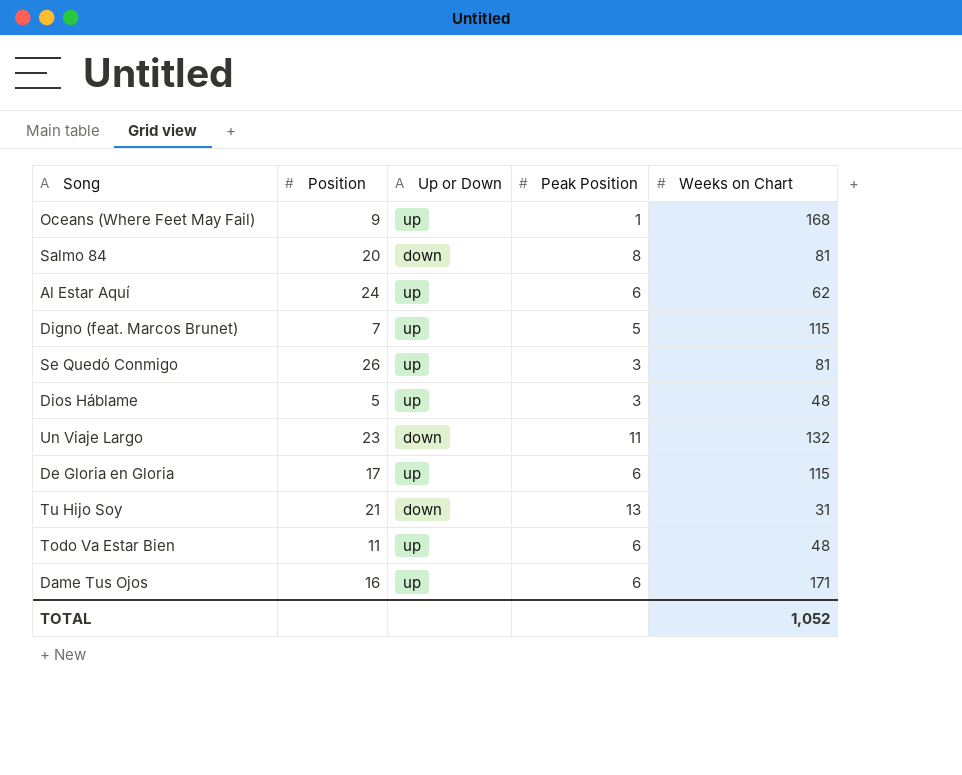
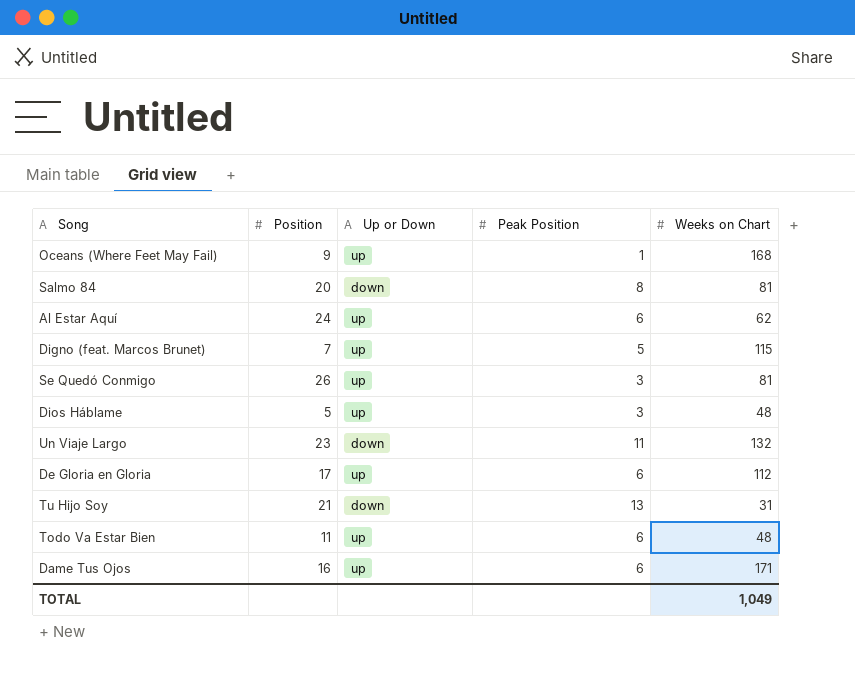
De Gloria en Gloria | Weeks on Chart: 115 -> 112
TOTAL | Weeks on Chart: 1,052 -> 1,049

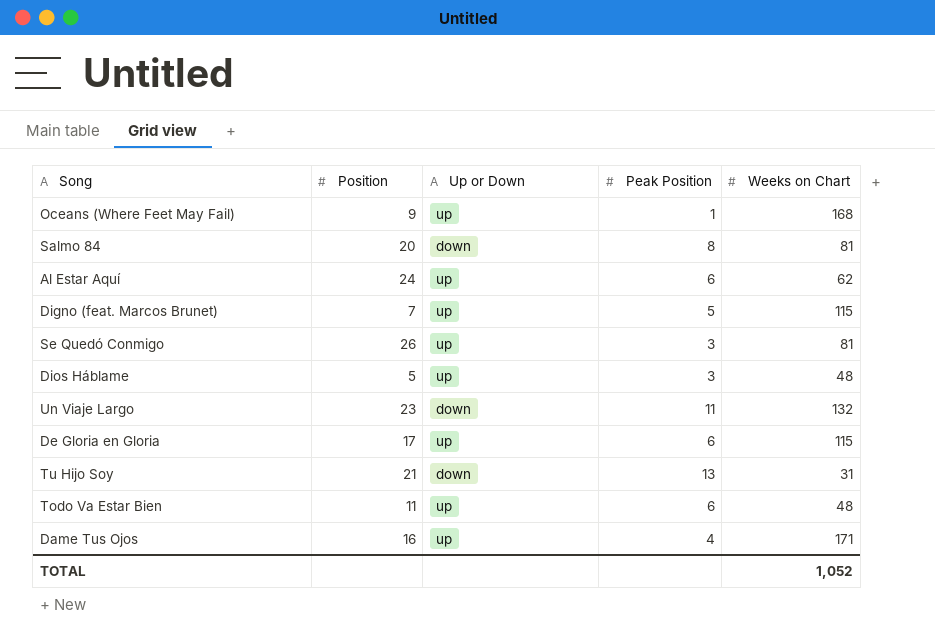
De Gloria en Gloria | Weeks on Chart: 112 -> 115
Dame Tus Ojos | Peak Position: 6 -> 4
TOTAL | Weeks on Chart: 1,049 -> 1,052

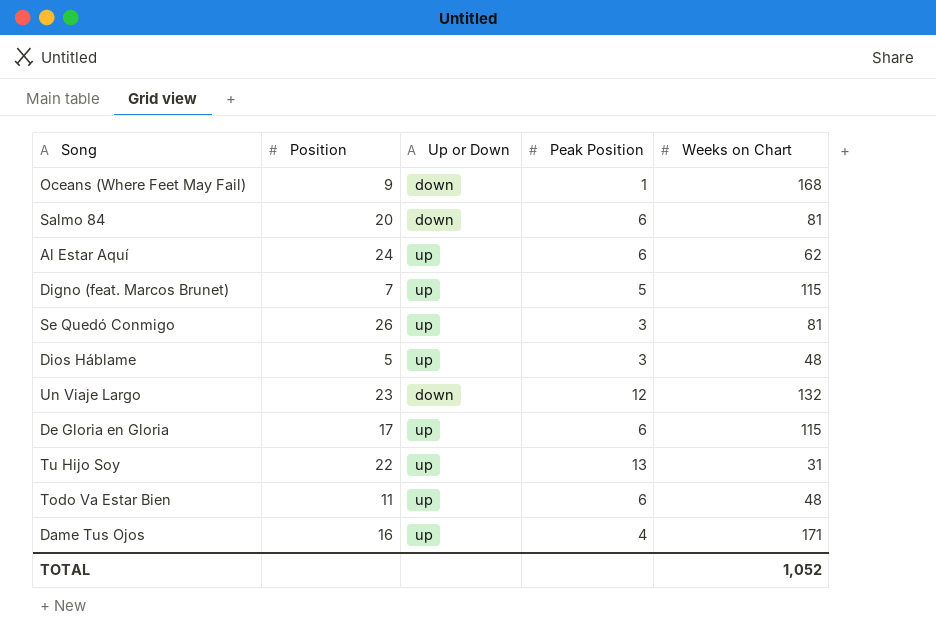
Oceans (Where Feet May Fail) | Up or Down: up -> down
Salmo 84 | Peak Position: 8 -> 6
Un Viaje Largo | Peak Position: 11 -> 12
Tu Hijo Soy | Position: 21 -> 22
Tu Hijo Soy | Up or Down: down -> up

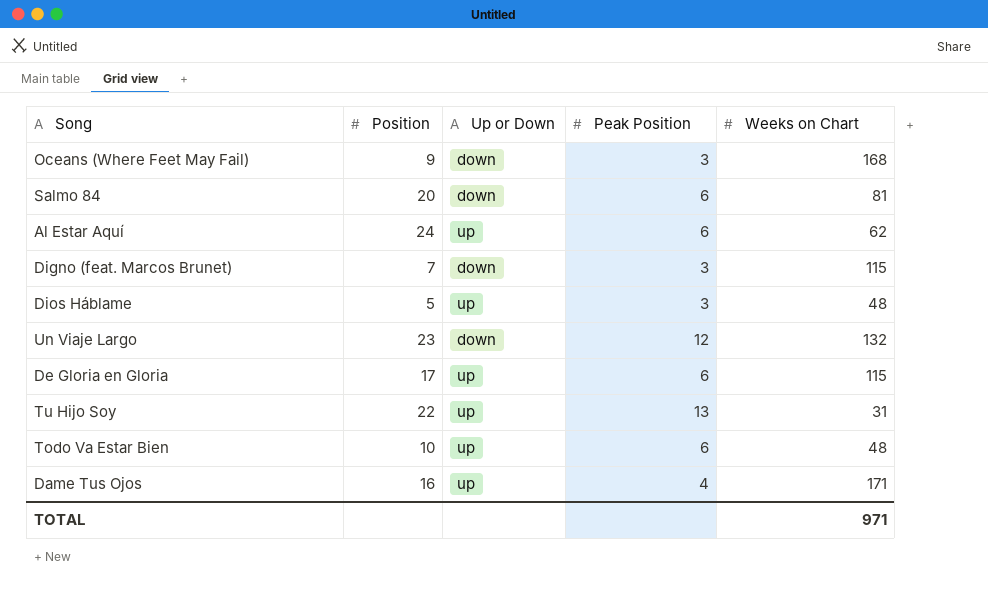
row Se Quedó Conmigo: 26 | up | 3 | 81 -> none
Oceans (Where Feet May Fail) | Peak Position: 1 -> 3
Digno (feat. Marcos Brunet) | Up or Down: up -> down
Digno (feat. Marcos Brunet) | Peak Position: 5 -> 3
Todo Va Estar Bien | Position: 11 -> 10
TOTAL | Weeks on Chart: 1,052 -> 971

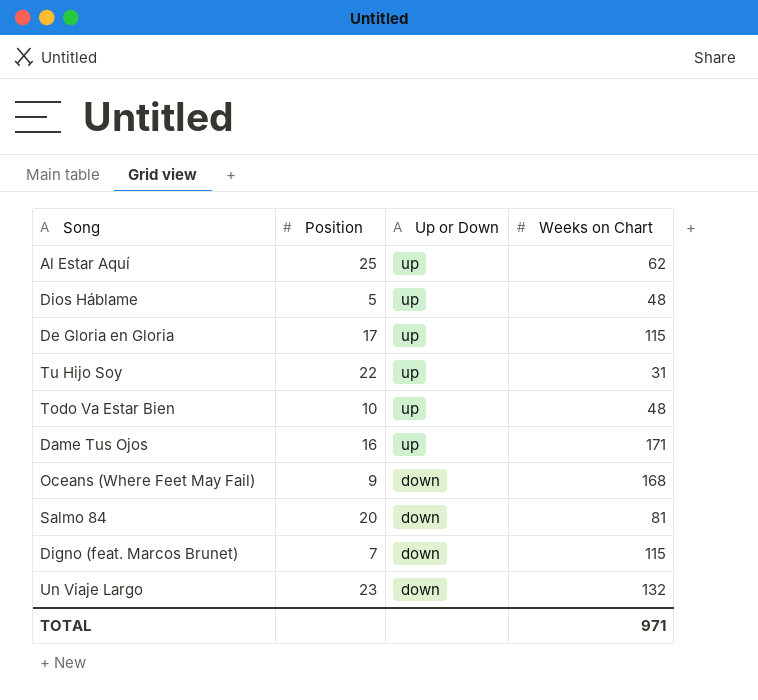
row order: none -> Up or Down descending
column Peak Position | position: 4 -> none
Al Estar Aquí | Position: 24 -> 25

